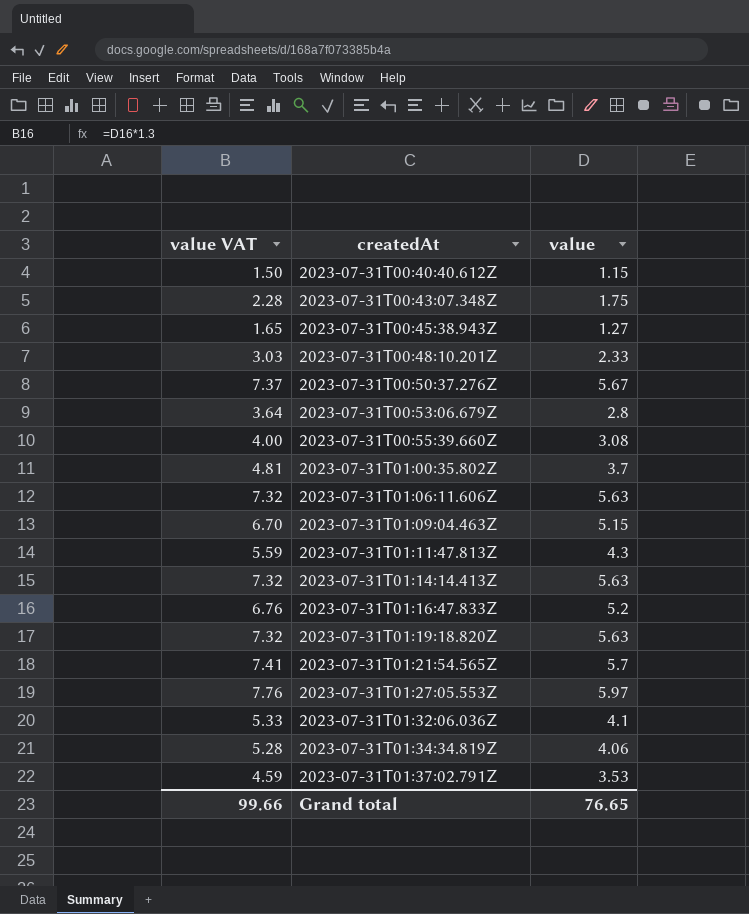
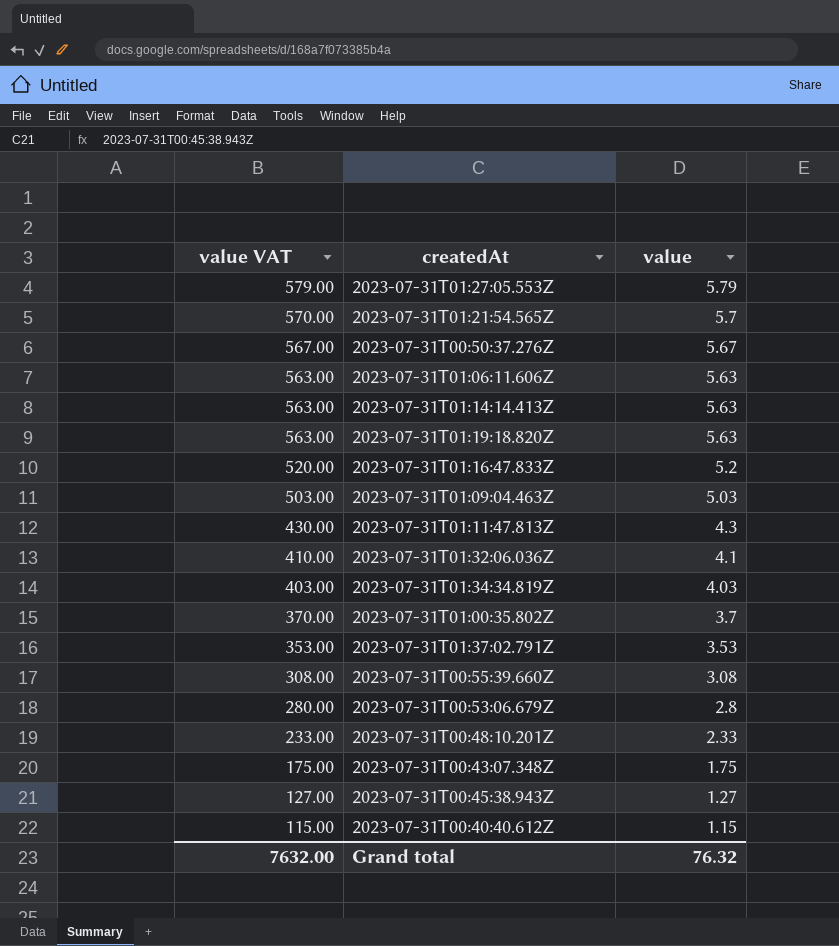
row order: createdAt ascending -> value VAT descending
column value VAT | formula: [value] * 1.3 -> [value] * 100
2023-07-31T01:27:05.553Z | value: 5.97 -> 5.79
2023-07-31T01:09:04.463Z | value: 5.15 -> 5.03
2023-07-31T01:34:34.819Z | value: 4.06 -> 4.03
Grand total | value VAT: 99.66 -> 7632.00
Grand total | value: 76.65 -> 76.32

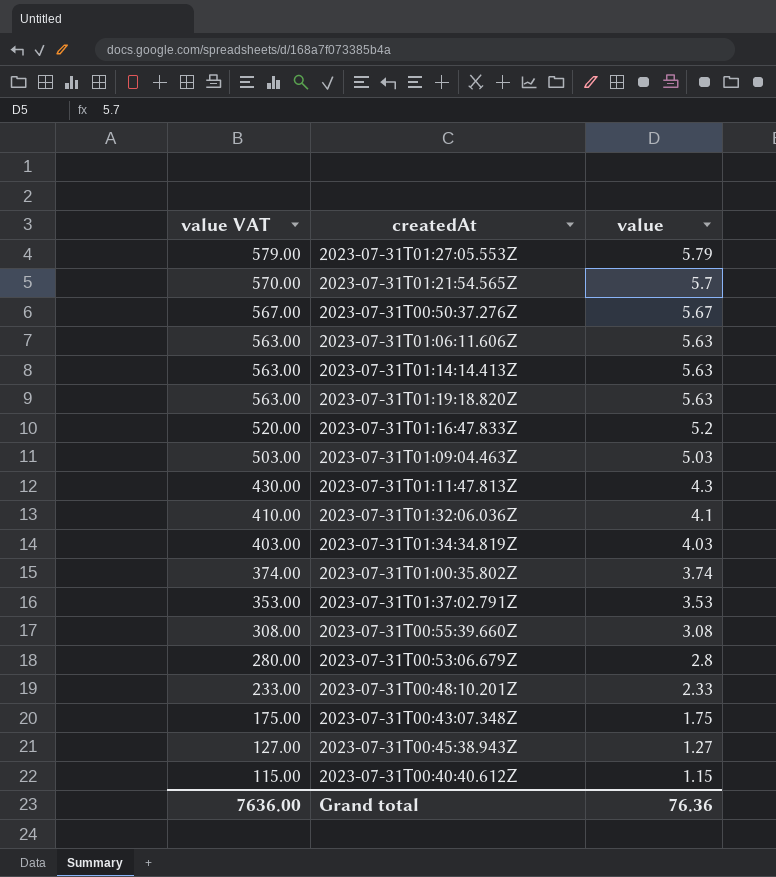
2023-07-31T01:00:35.802Z | value VAT: 370.00 -> 374.00
2023-07-31T01:00:35.802Z | value: 3.7 -> 3.74
Grand total | value VAT: 7632.00 -> 7636.00
Grand total | value: 76.32 -> 76.36

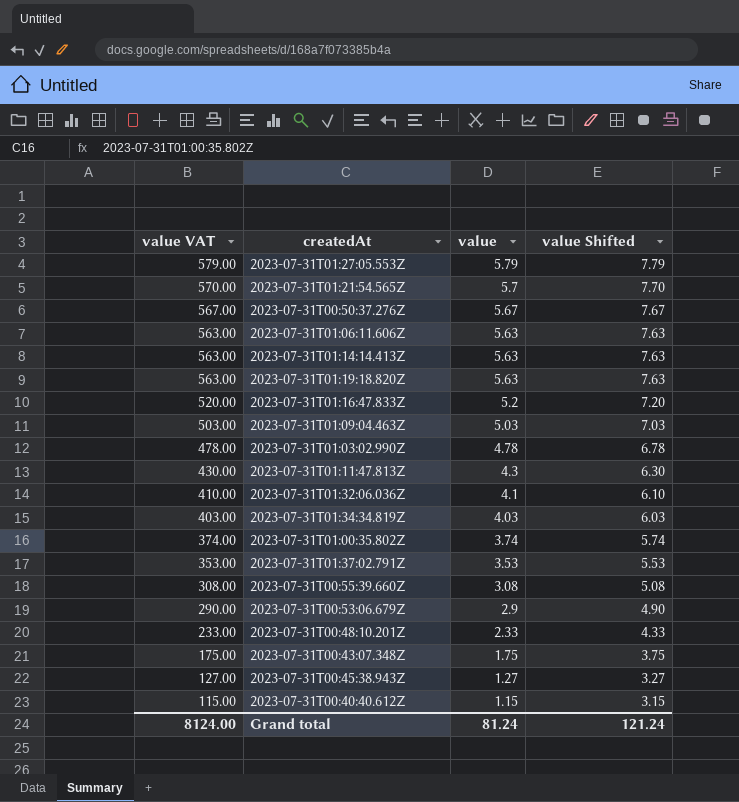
column value Shifted | formula: none -> [value] + 2
row 2023-07-31T01:03:02.990Z: none -> 478.00 | 4.78 | 6.78
2023-07-31T00:53:06.679Z | value VAT: 280.00 -> 290.00
2023-07-31T00:53:06.679Z | value: 2.8 -> 2.9
Grand total | value VAT: 7636.00 -> 8124.00
Grand total | value: 76.36 -> 81.24

